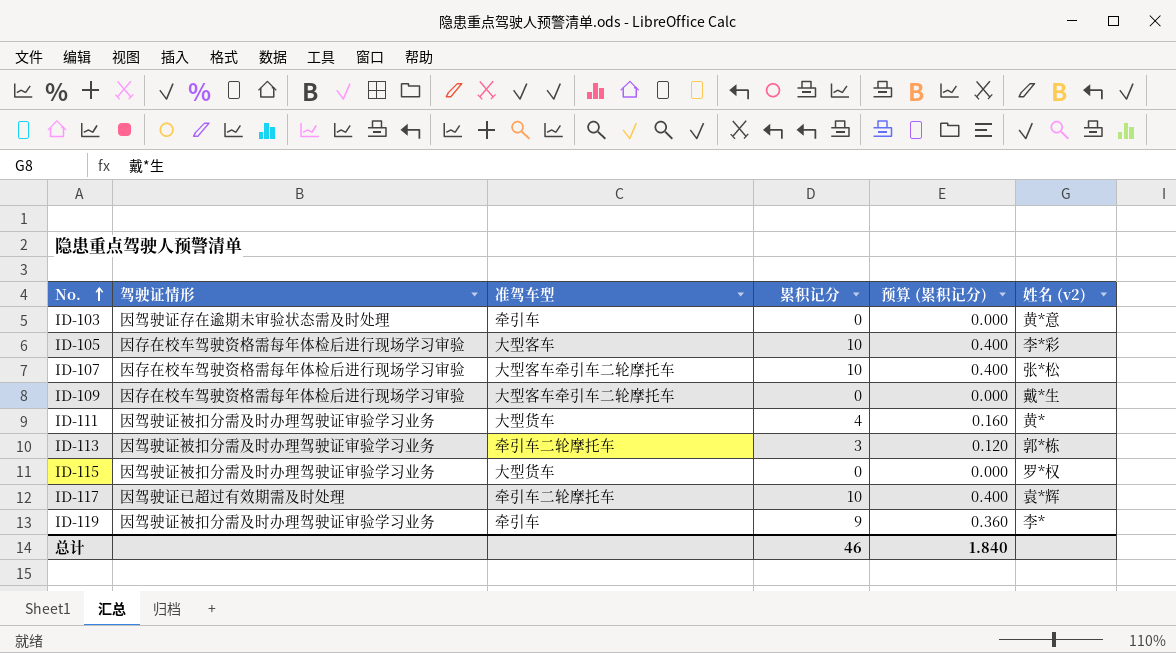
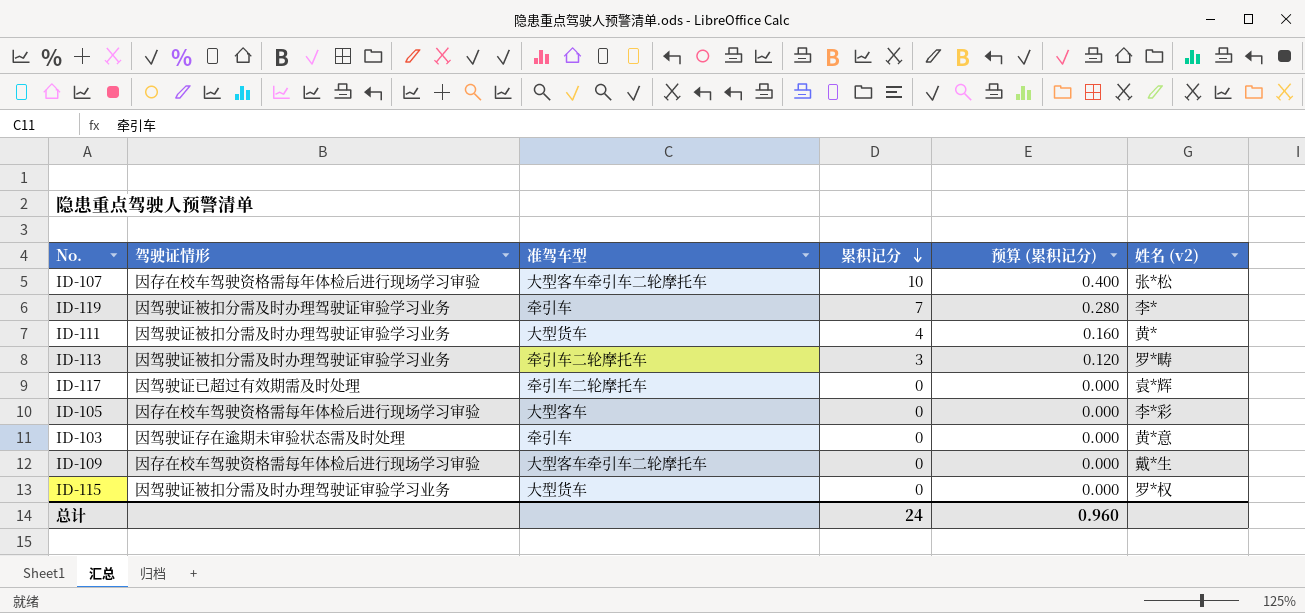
row order: No. ascending -> 累积记分 descending
ID-119 | 累积记分: 9 -> 7
ID-119 | 预算 (累积记分): 0.360 -> 0.280
ID-113 | 姓名 (v2): 郭*栋 -> 罗*畴
ID-117 | 累积记分: 10 -> 0
ID-117 | 预算 (累积记分): 0.400 -> 0.000
ID-105 | 累积记分: 10 -> 0
ID-105 | 预算 (累积记分): 0.400 -> 0.000
总计 | 累积记分: 46 -> 24
总计 | 预算 (累积记分): 1.840 -> 0.960

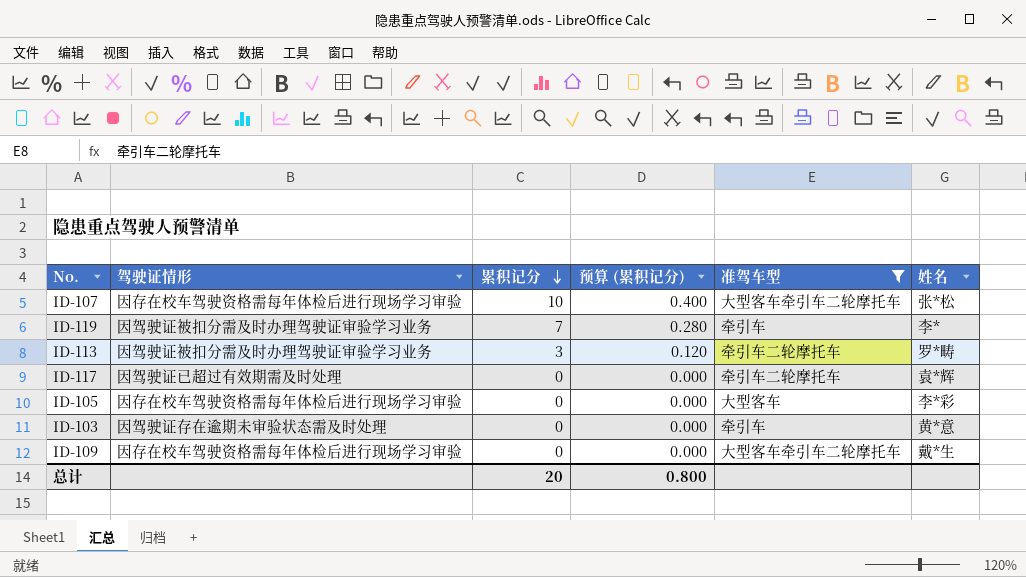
filter: none -> 准驾车型 != 大型货车
column 准驾车型 | position: 3 -> 5
column name: 姓名 (v2) -> 姓名
总计 | 累积记分: 24 -> 20
总计 | 预算 (累积记分): 0.960 -> 0.800

